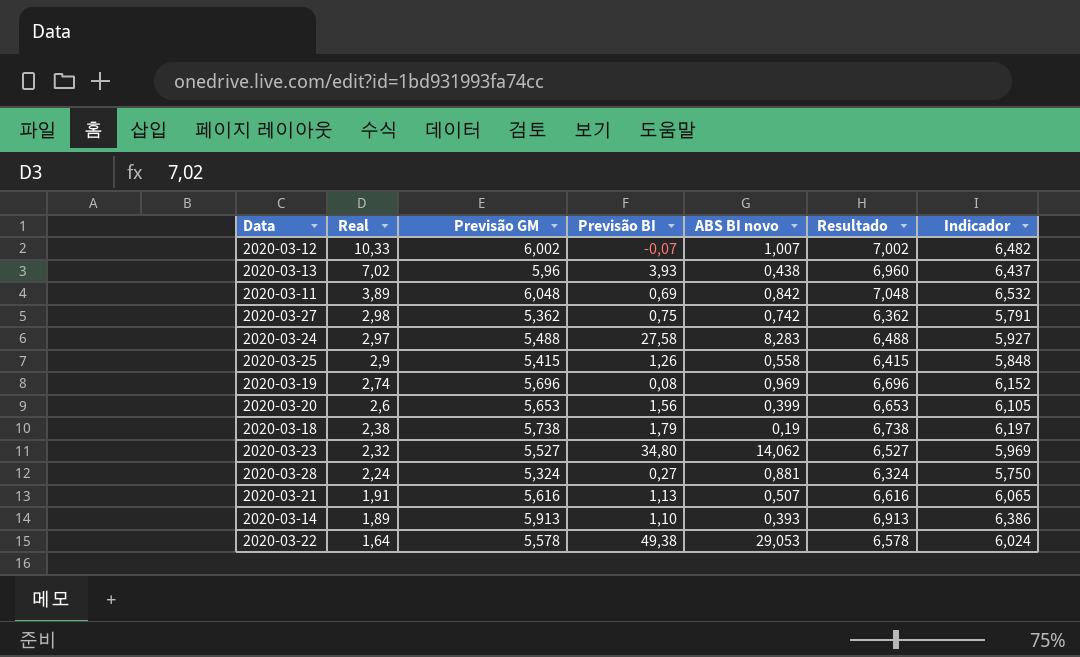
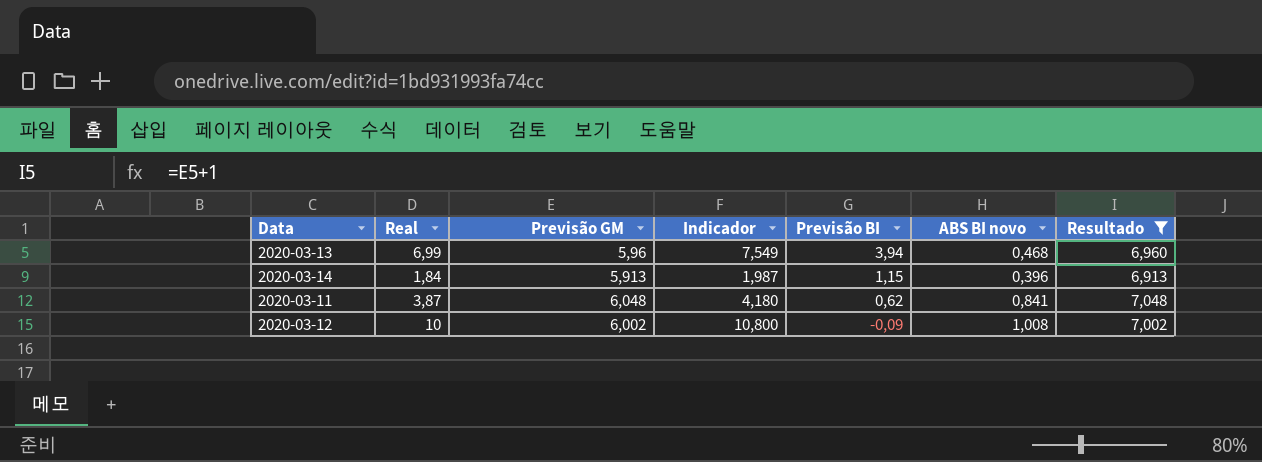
filter: none -> Resultado >= 6,913
row order: Real descending -> Previsão BI descending
column Indicador | formula: [Previsão GM] * 1,08 -> [Real] * 1,08
column Indicador | position: 7 -> 4
2020-03-13 | Real: 7,02 -> 6,99
2020-03-13 | Previsão BI: 3,93 -> 3,94
2020-03-13 | ABS BI novo: 0,438 -> 0,468
2020-03-14 | Real: 1,89 -> 1,84
2020-03-14 | Previsão BI: 1,10 -> 1,15
2020-03-14 | ABS BI novo: 0,393 -> 0,396
2020-03-11 | Real: 3,89 -> 3,87
2020-03-11 | Previsão BI: 0,69 -> 0,62
2020-03-11 | ABS BI novo: 0,842 -> 0,841
2020-03-12 | Real: 10,33 -> 10
2020-03-12 | Previsão BI: -0,07 -> -0,09
2020-03-12 | ABS BI novo: 1,007 -> 1,008

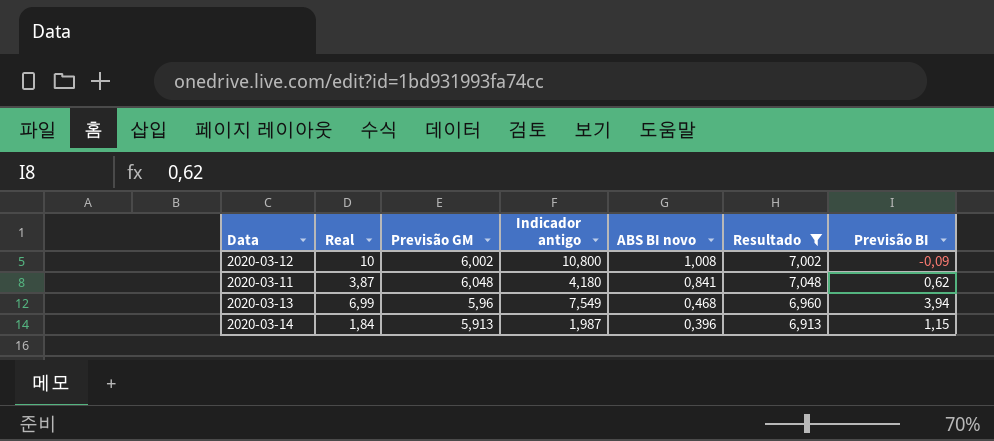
row order: Previsão BI descending -> ABS BI novo descending
column name: Indicador -> Indicador antigo
column Previsão BI | position: 5 -> 7

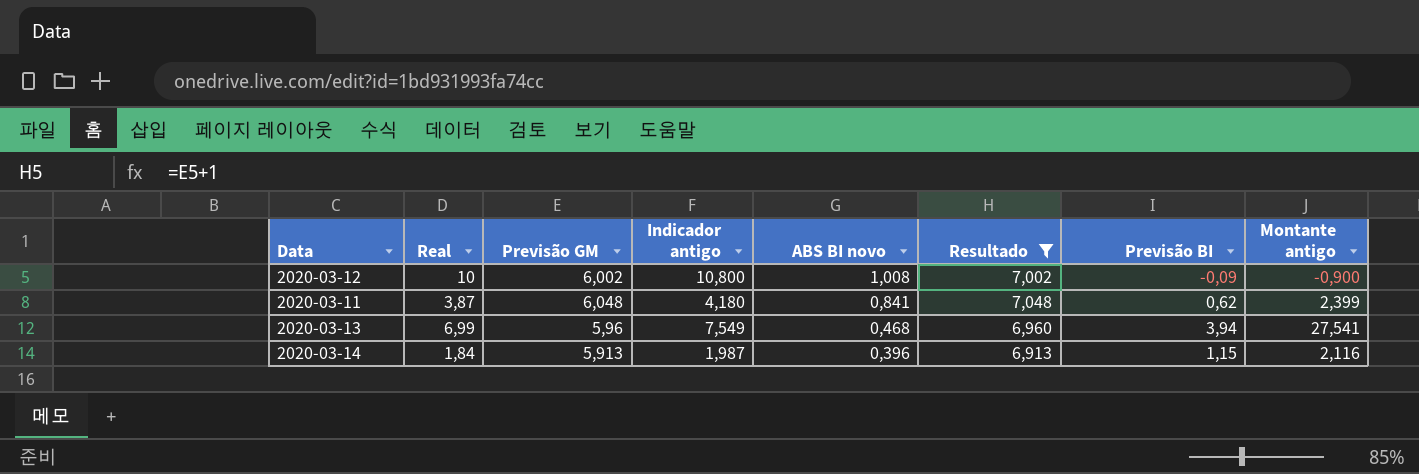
column Montante antigo | formula: none -> [Real] * [Previsão BI]

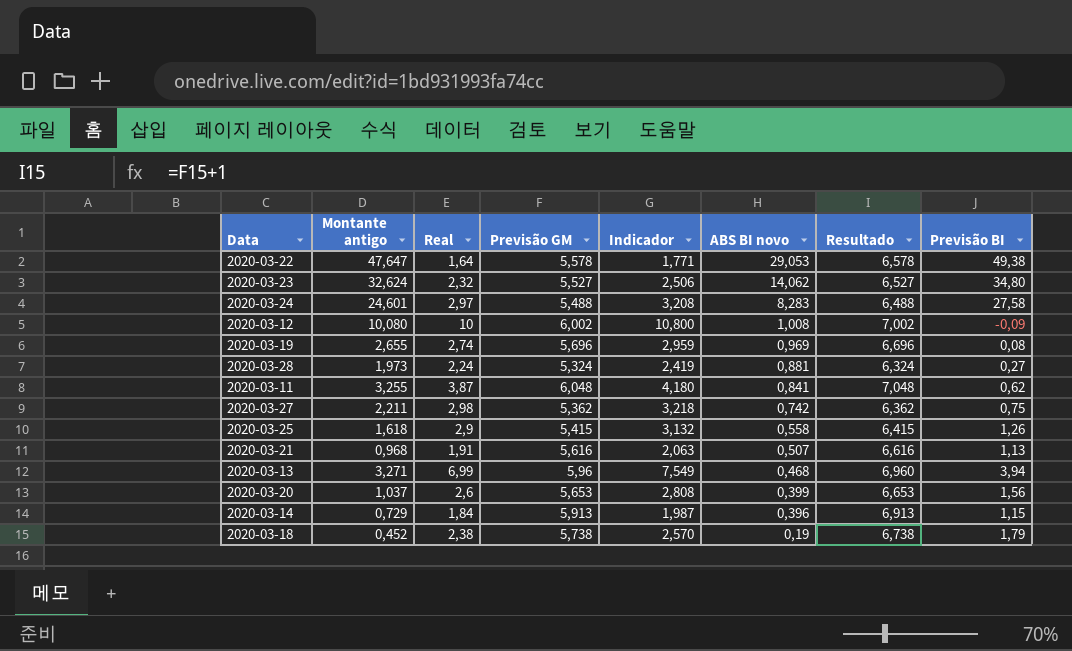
filter: Resultado >= 6,913 -> none
column Montante antigo | formula: [Real] * [Previsão BI] -> [Real] * [ABS BI novo]
column Montante antigo | position: 8 -> 2
column name: Indicador antigo -> Indicador

